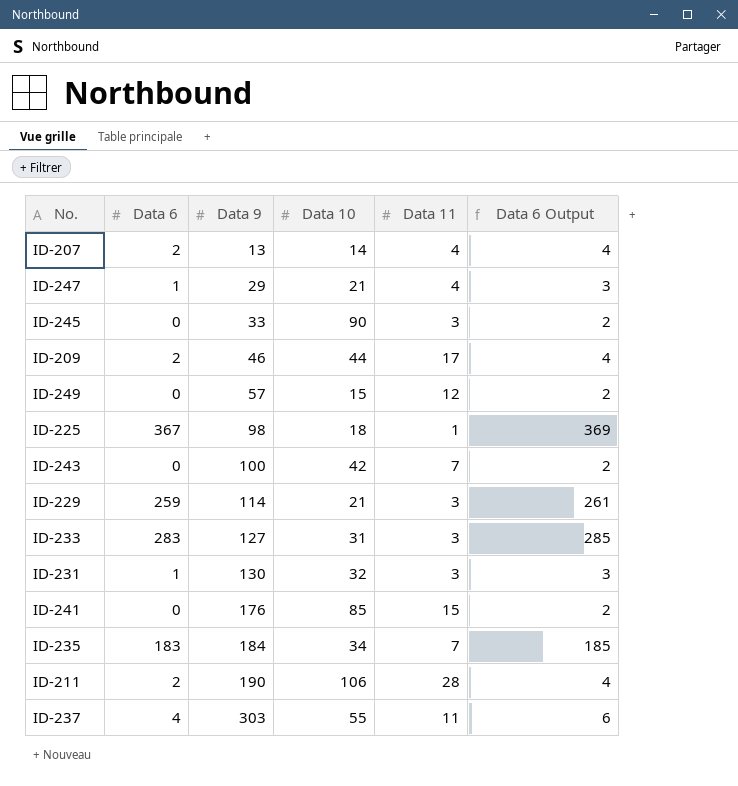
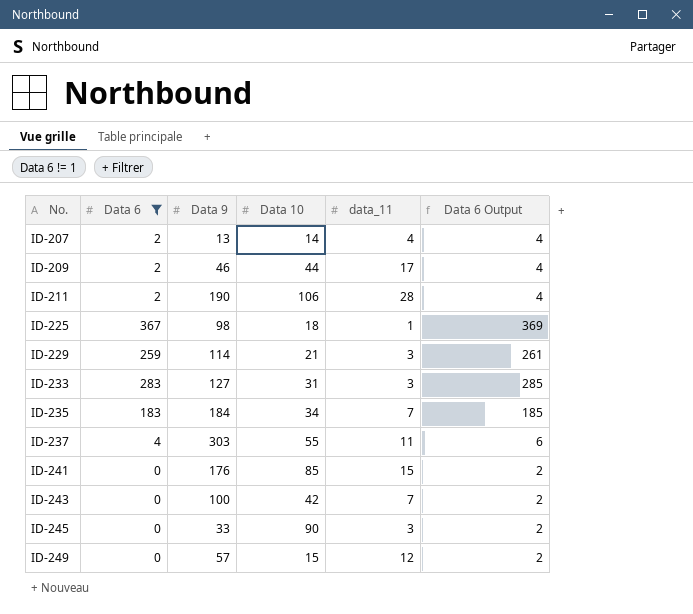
filter: none -> Data 6 != 1
row order: Data 9 ascending -> No. ascending
column name: Data 11 -> data_11

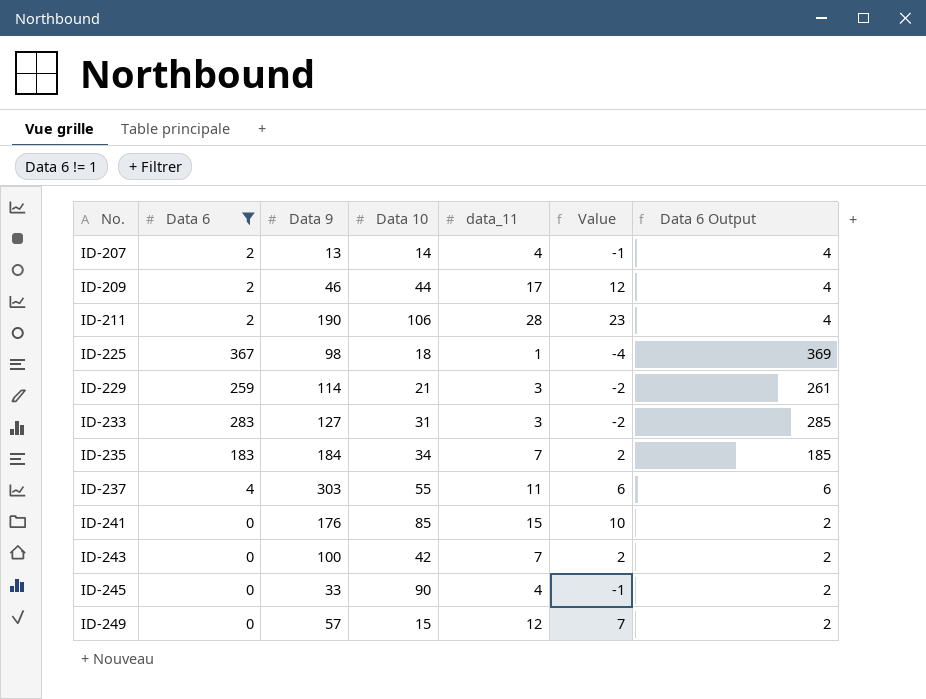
column Value | formula: none -> [data_11] - 5
ID-245 | data_11: 3 -> 4

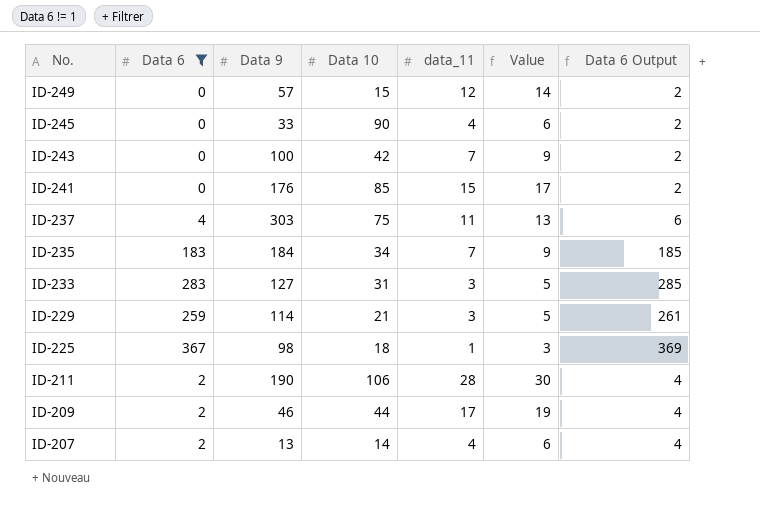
row order: No. ascending -> No. descending
column Value | formula: [data_11] - 5 -> [data_11] + 2
ID-237 | Data 10: 55 -> 75

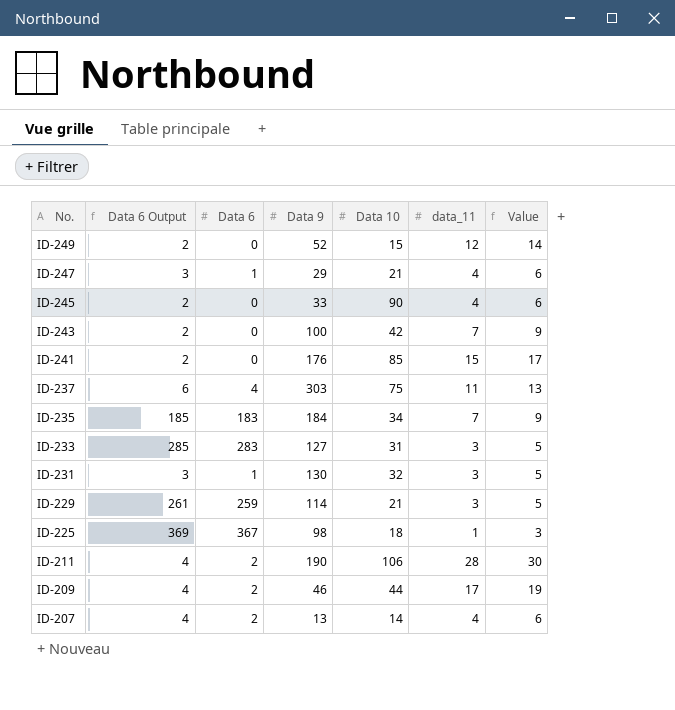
filter: Data 6 != 1 -> none
column Data 6 Output | position: 7 -> 2
ID-249 | Data 9: 57 -> 52

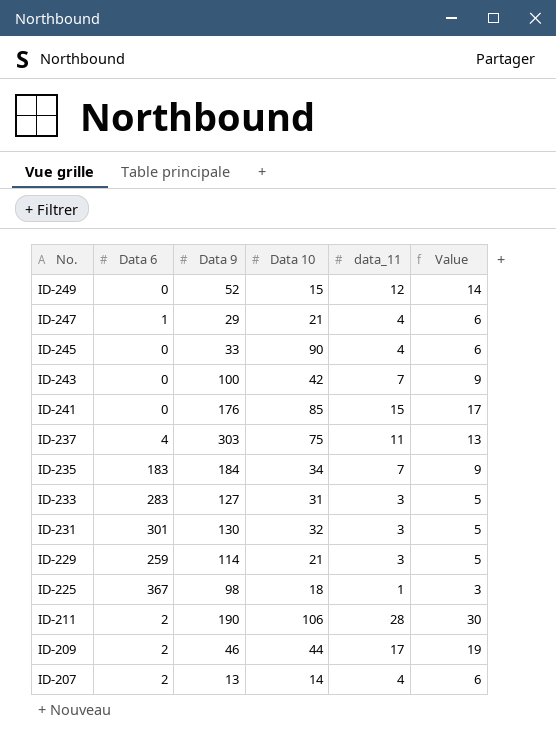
column Data 6 Output | formula: [Data 6] + 2 -> none
ID-231 | Data 6: 1 -> 301

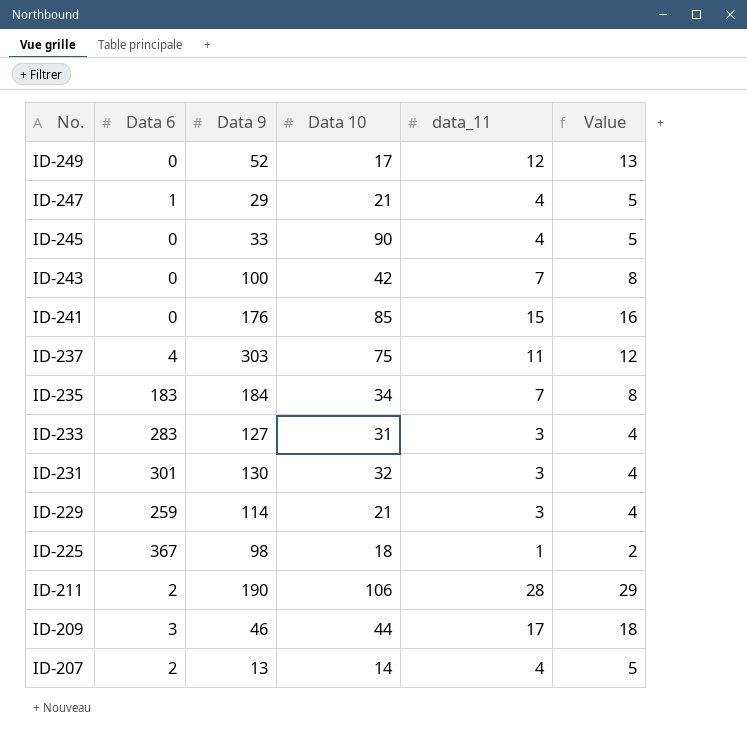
column Value | formula: [data_11] + 2 -> [data_11] + 1
ID-249 | Data 10: 15 -> 17
ID-209 | Data 6: 2 -> 3

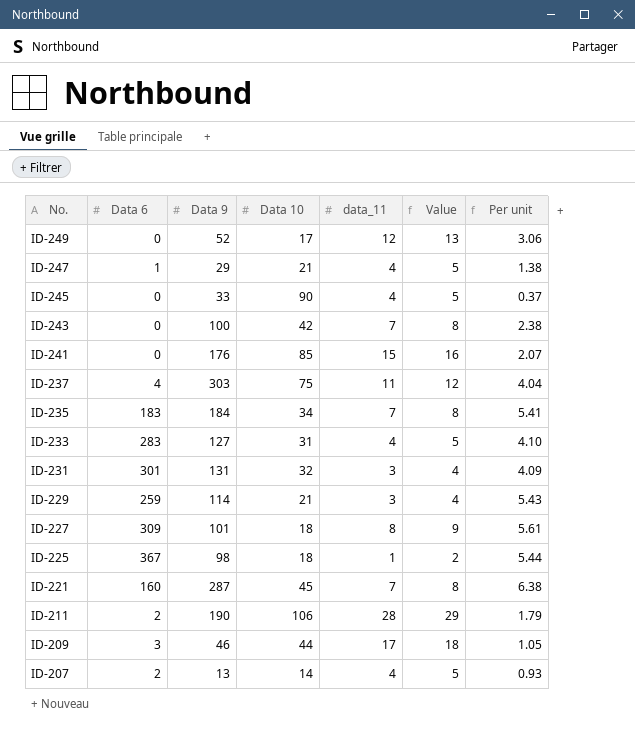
column Per unit | formula: none -> [Data 9] / [Data 10]
ID-233 | data_11: 3 -> 4
ID-233 | Value: 4 -> 5
ID-231 | Data 9: 130 -> 131
row ID-227: none -> 309 | 101 | 18 | 8 | 9 | 5.61
row ID-221: none -> 160 | 287 | 45 | 7 | 8 | 6.38

